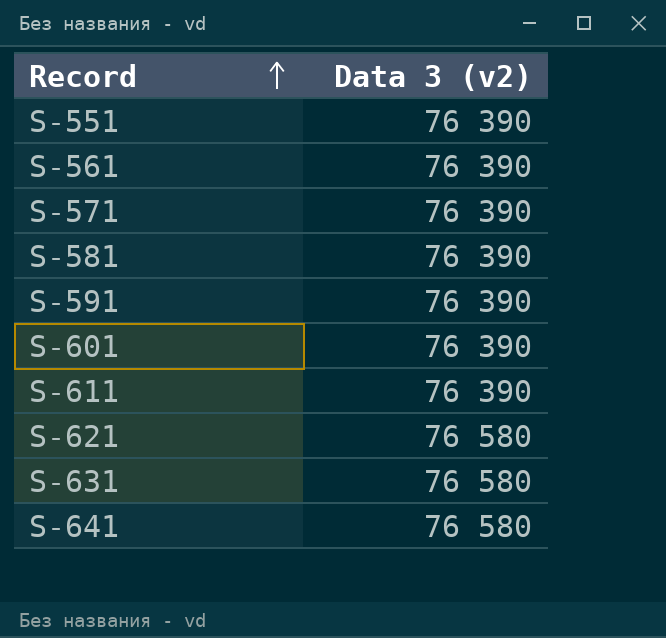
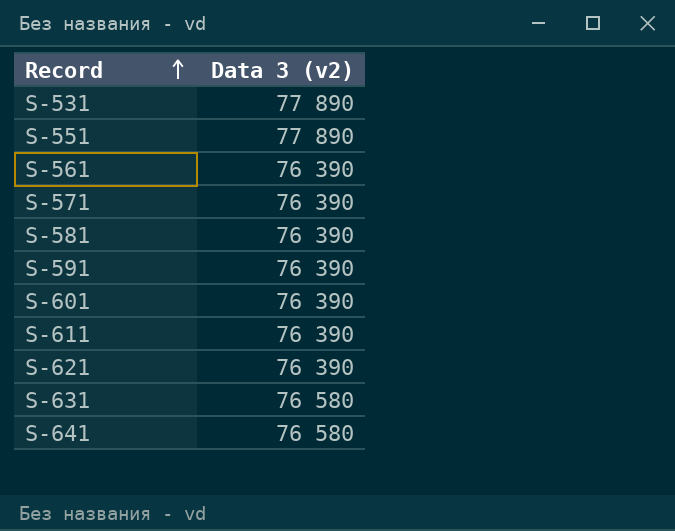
row S-531: none -> 77 890
S-551 | Data 3 (v2): 76 390 -> 77 890
S-621 | Data 3 (v2): 76 580 -> 76 390

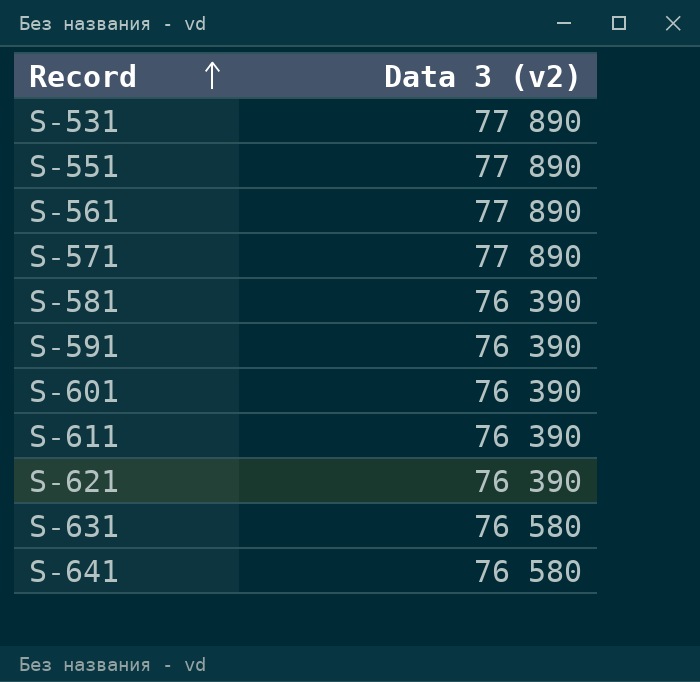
S-561 | Data 3 (v2): 76 390 -> 77 890
S-571 | Data 3 (v2): 76 390 -> 77 890

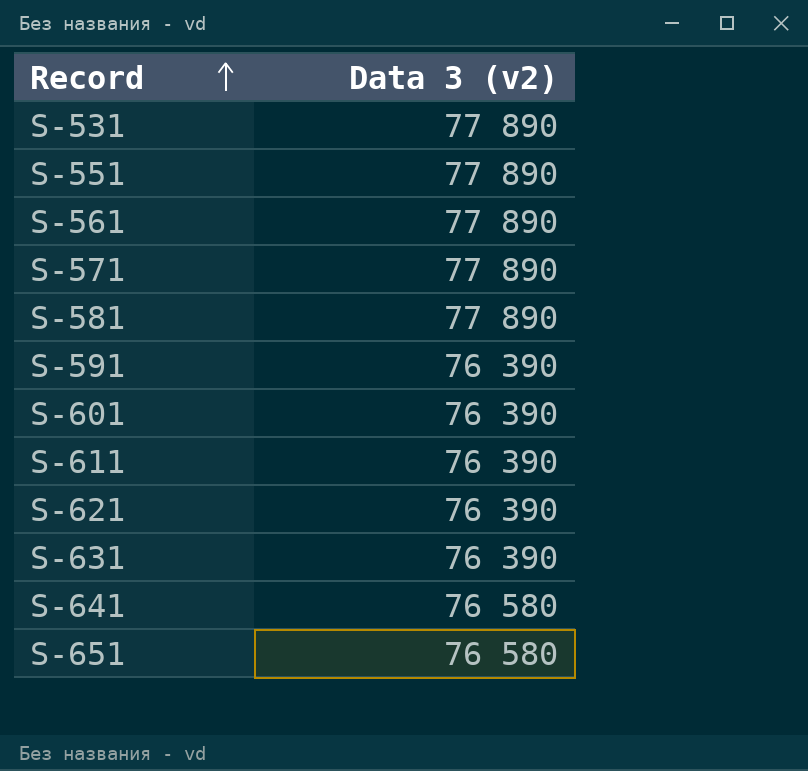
S-581 | Data 3 (v2): 76 390 -> 77 890
S-631 | Data 3 (v2): 76 580 -> 76 390
row S-651: none -> 76 580

